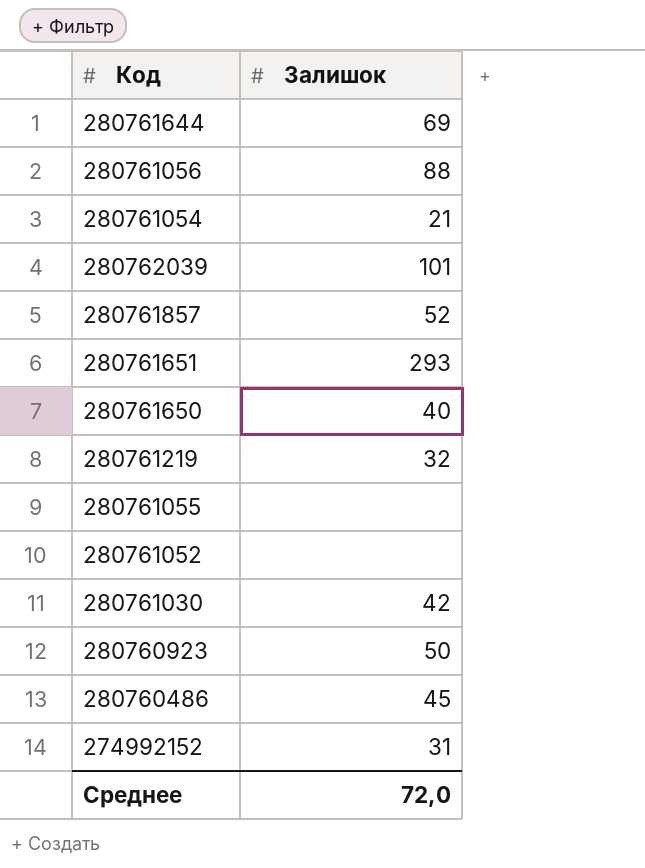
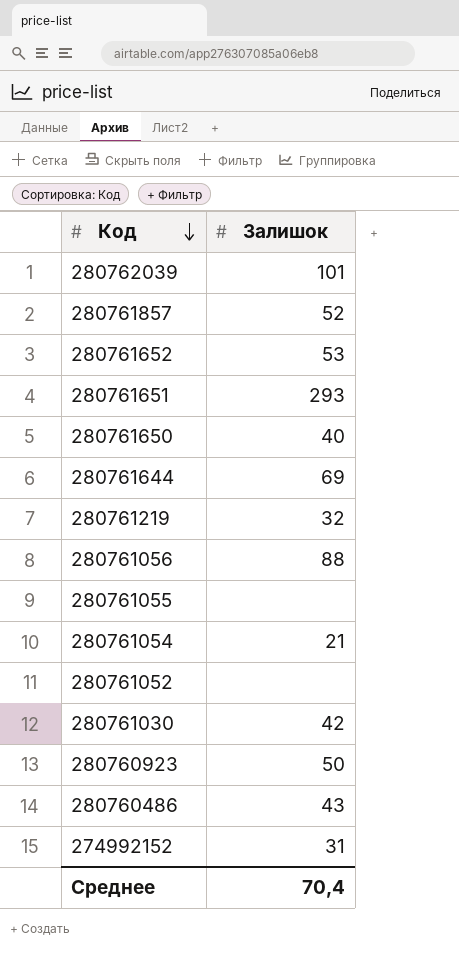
row order: none -> Код descending
row 280761652: none -> 53
280760486 | Залишок: 45 -> 43
Среднее | Залишок: 72,0 -> 70,4

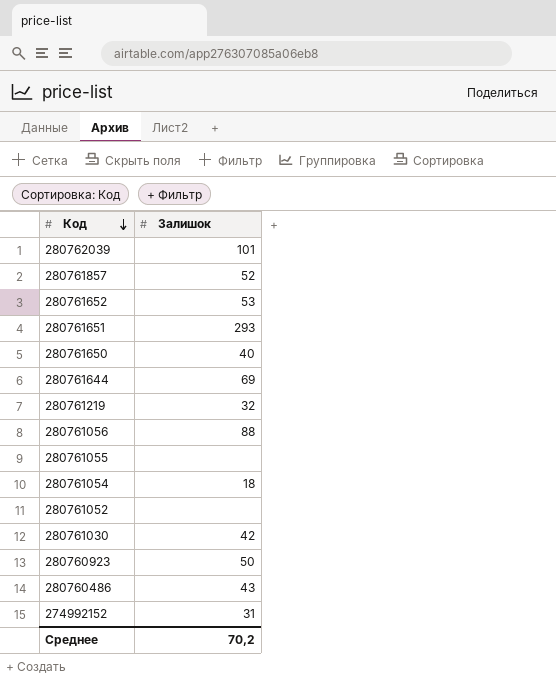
280761054 | Залишок: 21 -> 18
Среднее | Залишок: 70,4 -> 70,2

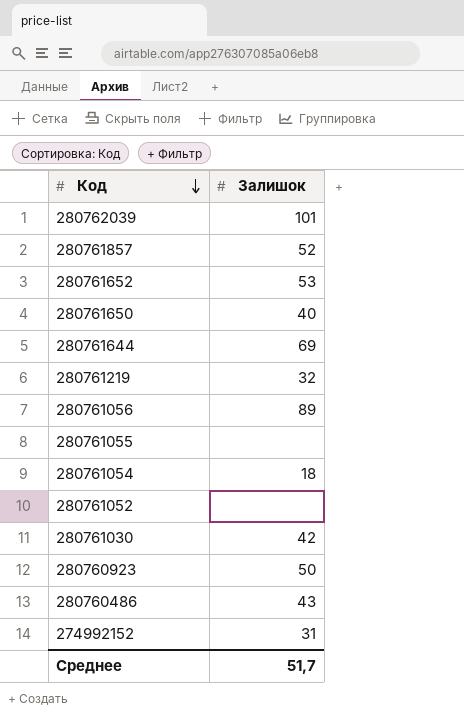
row 280761651: 293 -> none
280761056 | Залишок: 88 -> 89
Среднее | Залишок: 70,2 -> 51,7

